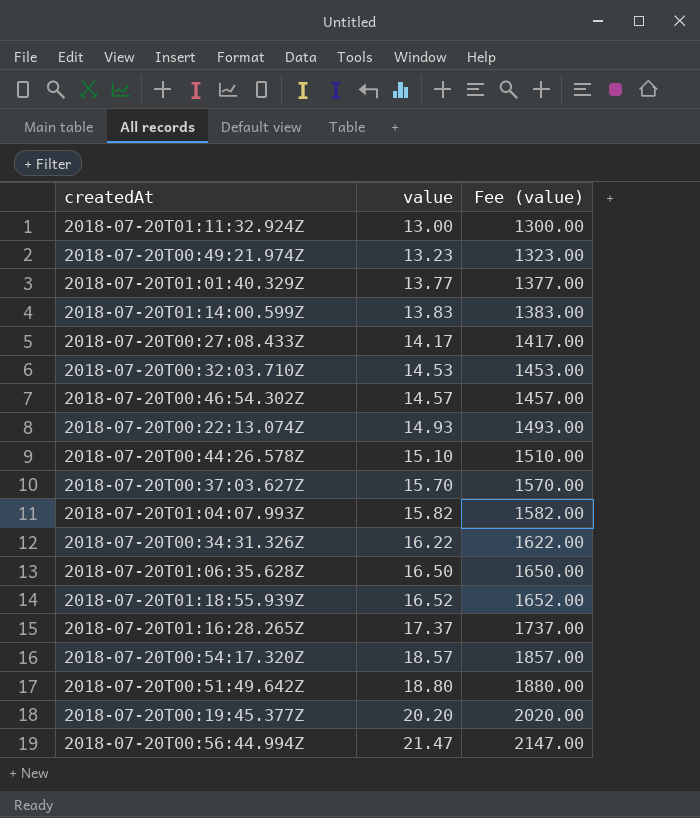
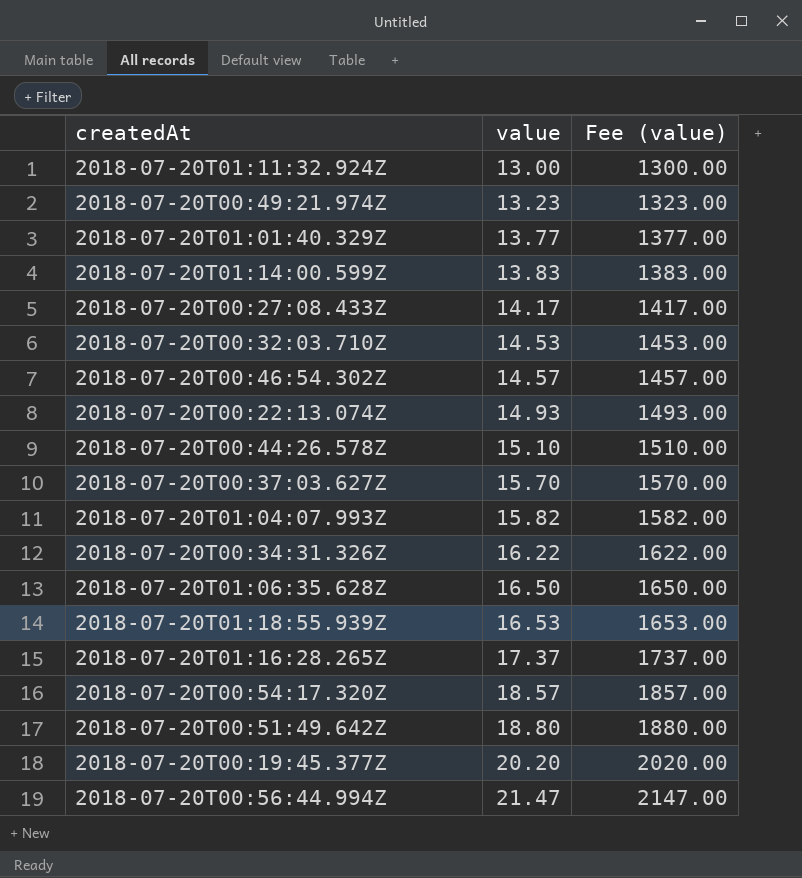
2018-07-20T01:18:55.939Z | value: 16.52 -> 16.53
2018-07-20T01:18:55.939Z | Fee (value): 1652.00 -> 1653.00

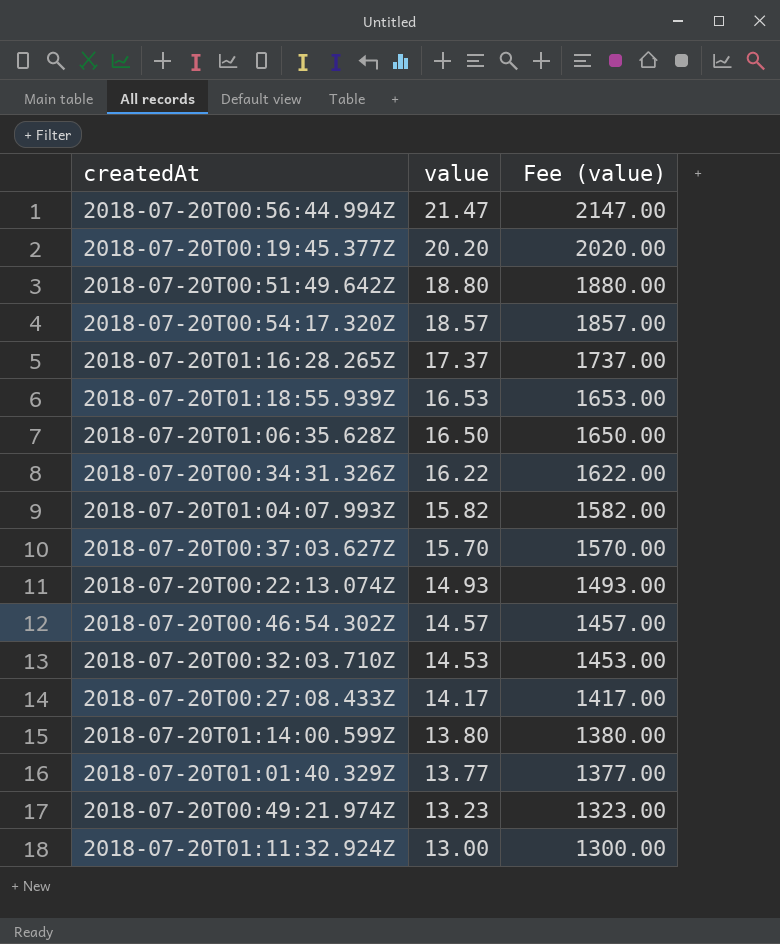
row order: value ascending -> value descending
row 2018-07-20T00:44:26.578Z: 15.10 | 1510.00 -> none
2018-07-20T01:14:00.599Z | value: 13.83 -> 13.80
2018-07-20T01:14:00.599Z | Fee (value): 1383.00 -> 1380.00

